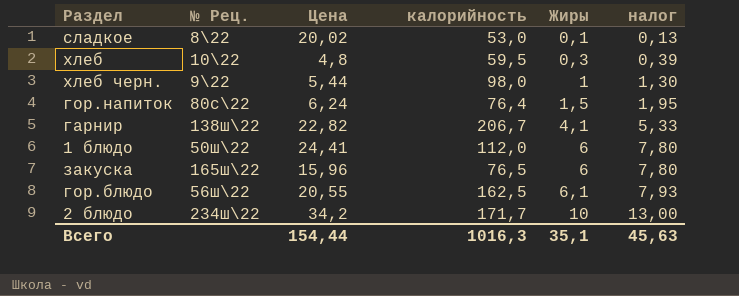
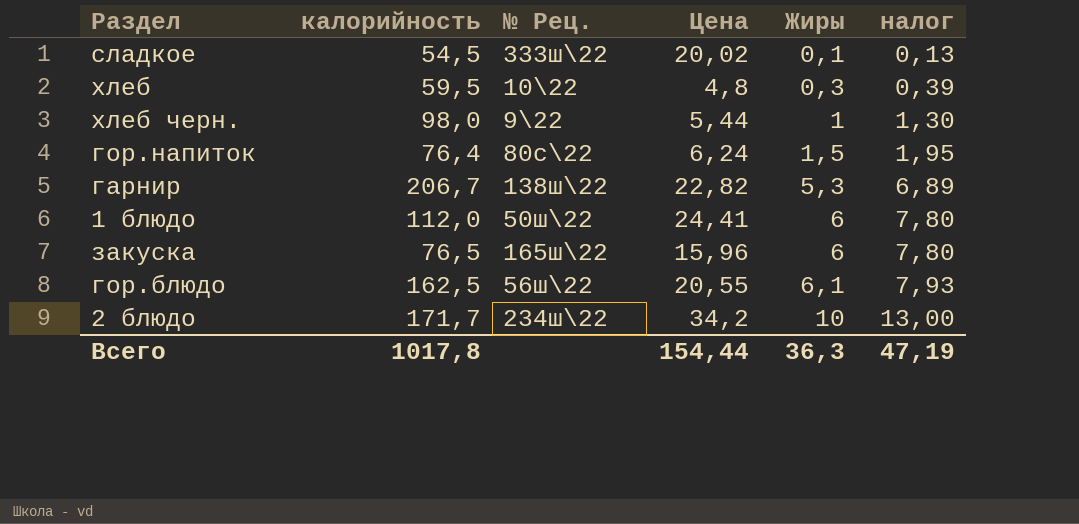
column калорийность | position: 4 -> 2
сладкое | калорийность: 53,0 -> 54,5
сладкое | № Рец.: 8\22 -> 333ш\22
гарнир | Жиры: 4,1 -> 5,3
гарнир | налог: 5,33 -> 6,89
Всего | калорийность: 1016,3 -> 1017,8
Всего | Жиры: 35,1 -> 36,3
Всего | налог: 45,63 -> 47,19

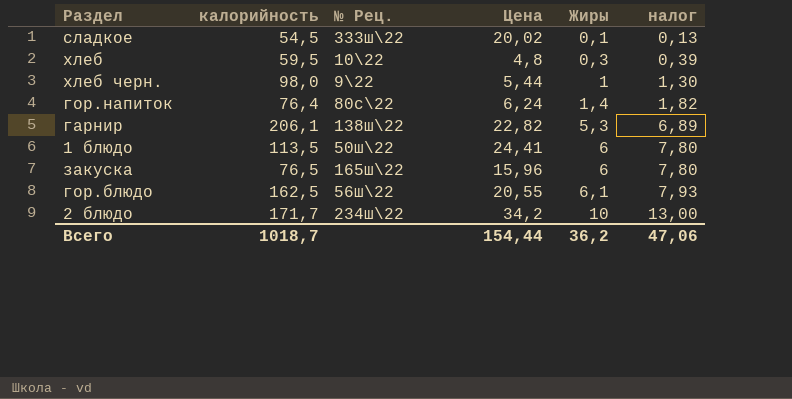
гор.напиток | Жиры: 1,5 -> 1,4
гор.напиток | налог: 1,95 -> 1,82
гарнир | калорийность: 206,7 -> 206,1
1 блюдо | калорийность: 112,0 -> 113,5
Всего | калорийность: 1017,8 -> 1018,7
Всего | Жиры: 36,3 -> 36,2
Всего | налог: 47,19 -> 47,06

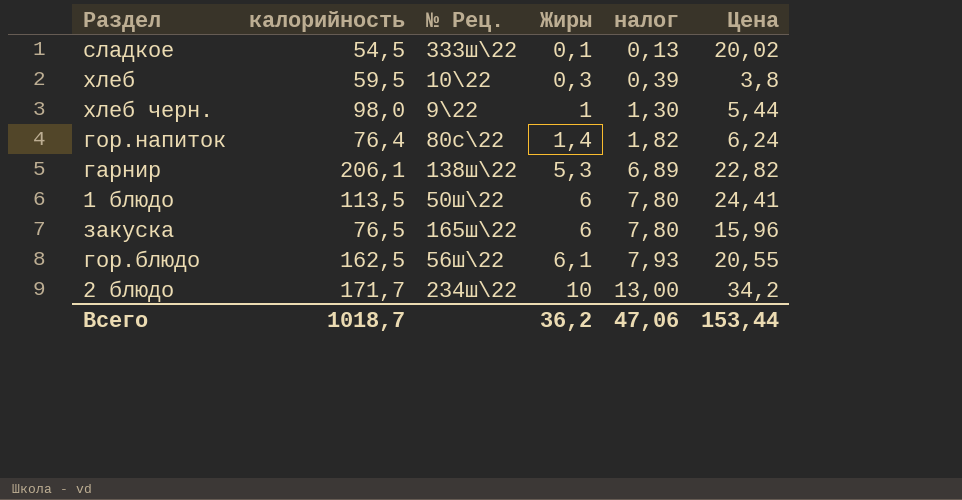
column Цена | position: 4 -> 6
хлеб | Цена: 4,8 -> 3,8
Всего | Цена: 154,44 -> 153,44

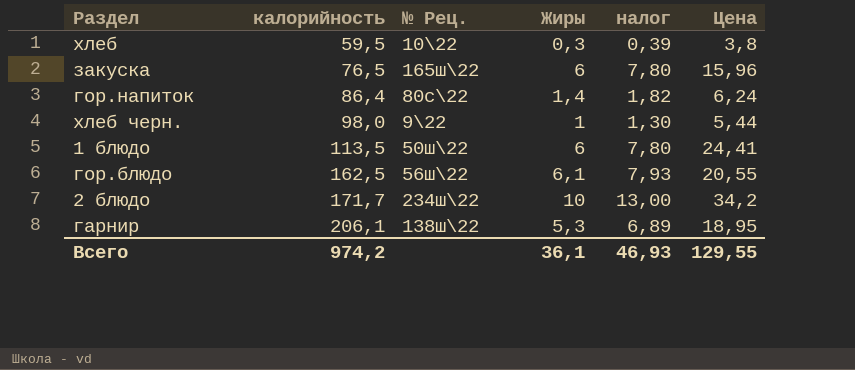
row order: Жиры ascending -> калорийность ascending
row сладкое: 54,5 | 333ш\22 | 0,1 | 0,13 | 20,02 -> none
гор.напиток | калорийность: 76,4 -> 86,4
гарнир | Цена: 22,82 -> 18,95
Всего | калорийность: 1018,7 -> 974,2
Всего | Жиры: 36,2 -> 36,1
Всего | налог: 47,06 -> 46,93
Всего | Цена: 153,44 -> 129,55

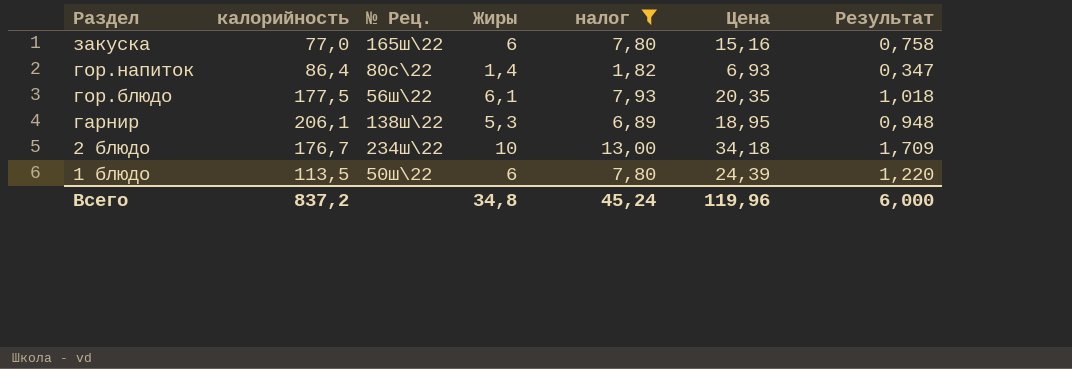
filter: none -> налог >= 1,82
row order: калорийность ascending -> Раздел descending
column Результат | formula: none -> [Цена] * 0,05
закуска | калорийность: 76,5 -> 77,0
закуска | Цена: 15,96 -> 15,16
гор.напиток | Цена: 6,24 -> 6,93
гор.блюдо | калорийность: 162,5 -> 177,5
гор.блюдо | Цена: 20,55 -> 20,35
2 блюдо | калорийность: 171,7 -> 176,7
2 блюдо | Цена: 34,2 -> 34,18
1 блюдо | Цена: 24,41 -> 24,39
Всего | калорийность: 974,2 -> 837,2
Всего | Жиры: 36,1 -> 34,8
Всего | налог: 46,93 -> 45,24
Всего | Цена: 129,55 -> 119,96

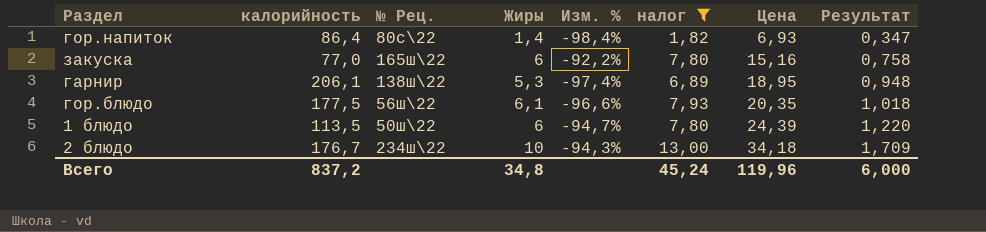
row order: Раздел descending -> Цена ascending
column Изм. % | formula: none -> ([Жиры] - [калорийность]) / [калорийность]

